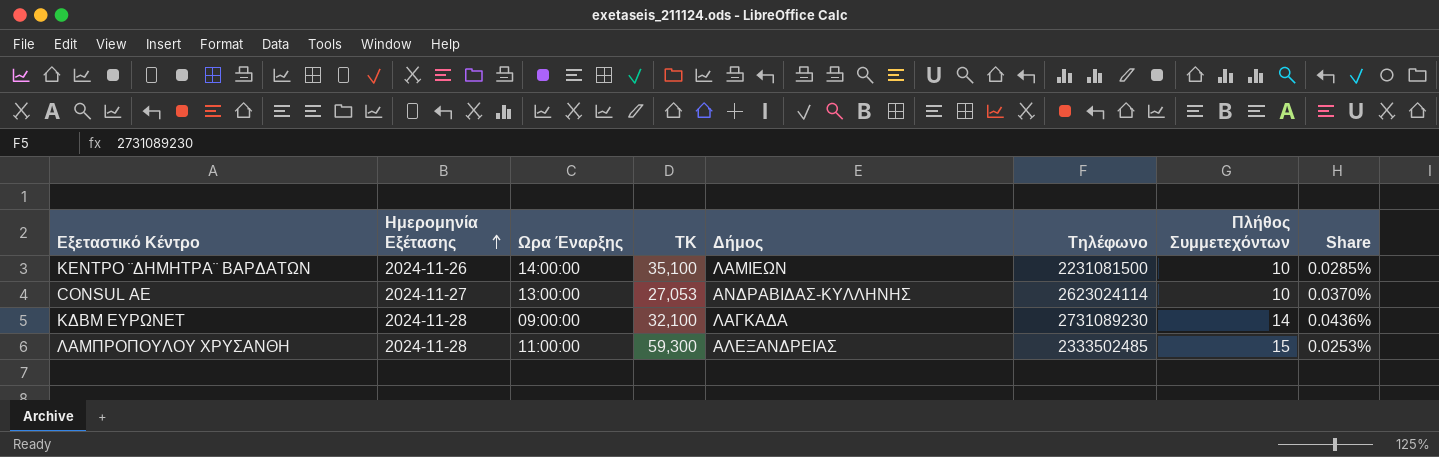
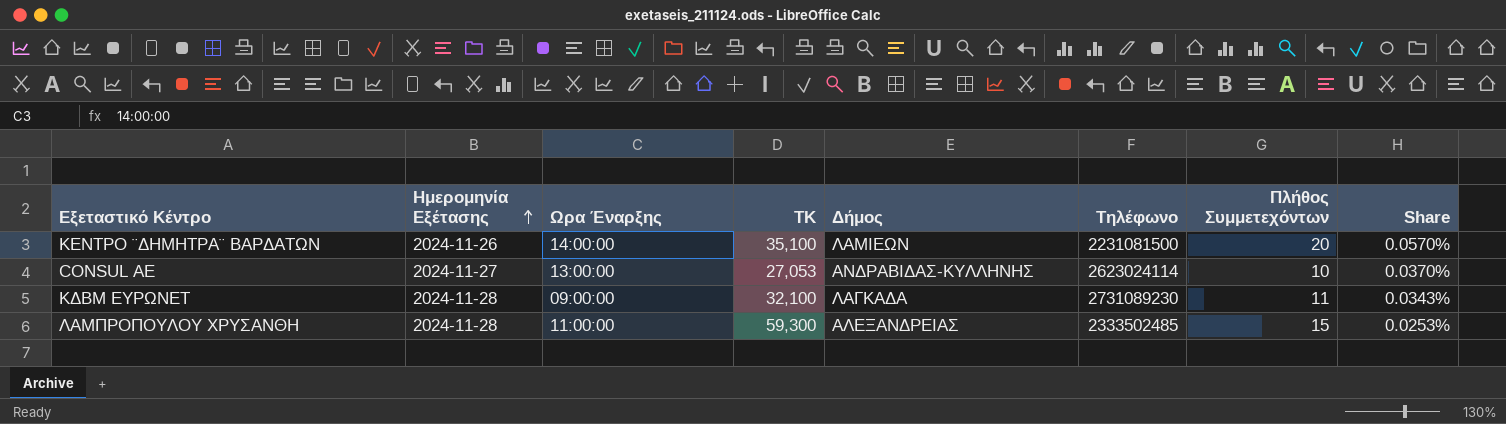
ΚΕΝΤΡΟ ¨ΔΗΜΗΤΡΑ¨ ΒΑΡΔΑΤΩΝ | Πλήθος Συμμετεχόντων: 10 -> 20
ΚΕΝΤΡΟ ¨ΔΗΜΗΤΡΑ¨ ΒΑΡΔΑΤΩΝ | Share: 0.0285% -> 0.0570%
ΚΔΒΜ ΕΥΡΩΝΕΤ | Πλήθος Συμμετεχόντων: 14 -> 11
ΚΔΒΜ ΕΥΡΩΝΕΤ | Share: 0.0436% -> 0.0343%

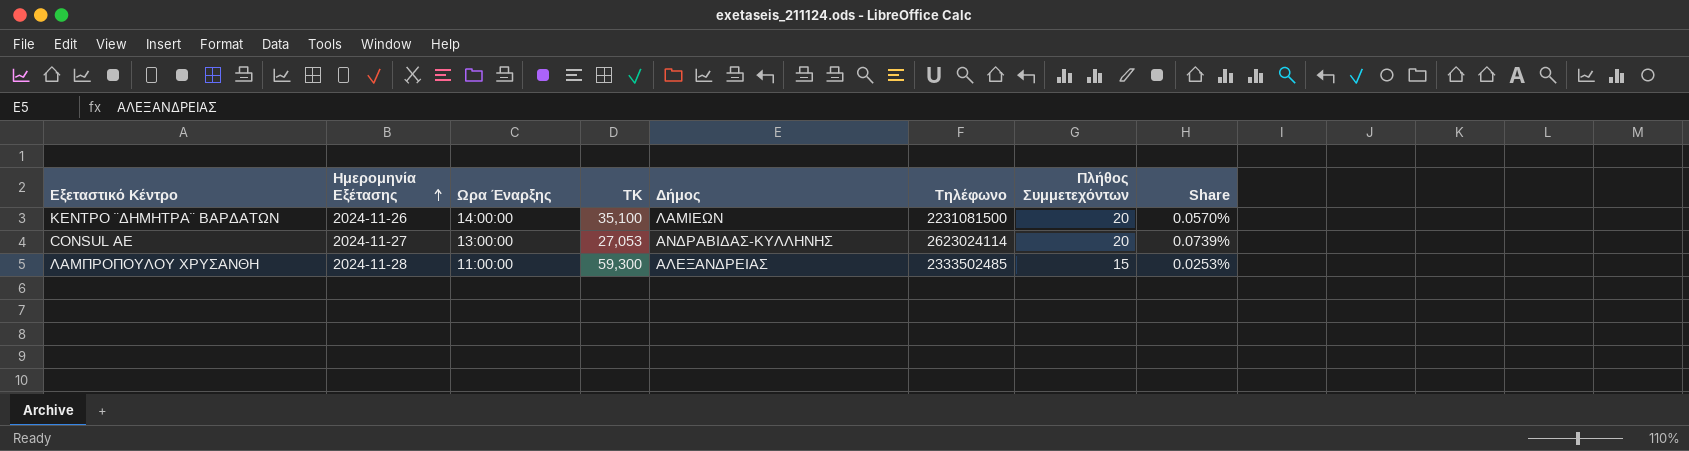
row ΚΔΒΜ ΕΥΡΩΝΕΤ: 2024-11-28 | 09:00:00 | 32,100 | ΛΑΓΚΑΔΑ | 2731089230 | 11 | 0.0343% -> none
CONSUL AE | Πλήθος Συμμετεχόντων: 10 -> 20
CONSUL AE | Share: 0.0370% -> 0.0739%

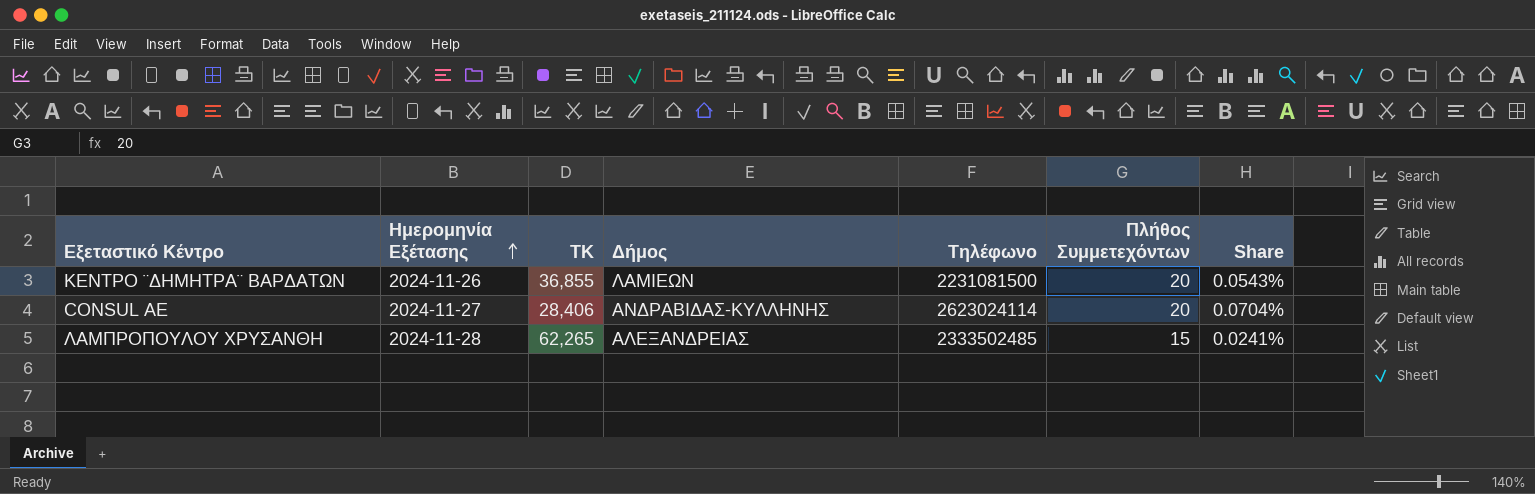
column Ωρα Έναρξης | position: 3 -> none
ΚΕΝΤΡΟ ¨ΔΗΜΗΤΡΑ¨ ΒΑΡΔΑΤΩΝ | ΤΚ: 35,100 -> 36,855
ΚΕΝΤΡΟ ¨ΔΗΜΗΤΡΑ¨ ΒΑΡΔΑΤΩΝ | Share: 0.0570% -> 0.0543%
CONSUL AE | ΤΚ: 27,053 -> 28,406
CONSUL AE | Share: 0.0739% -> 0.0704%
ΛΑΜΠΡΟΠΟΥΛΟΥ ΧΡΥΣΑΝΘΗ | ΤΚ: 59,300 -> 62,265
ΛΑΜΠΡΟΠΟΥΛΟΥ ΧΡΥΣΑΝΘΗ | Share: 0.0253% -> 0.0241%

